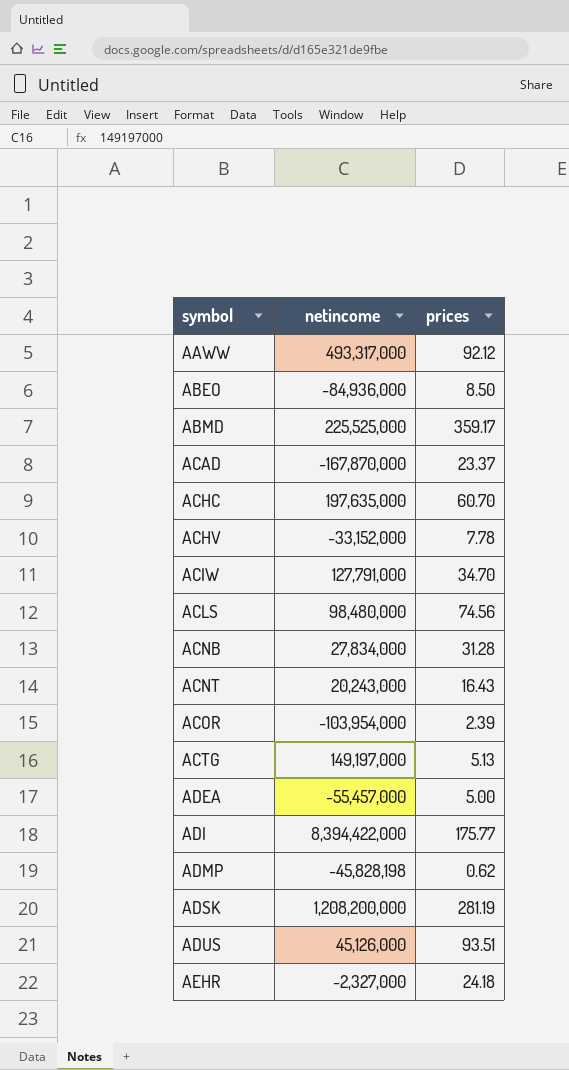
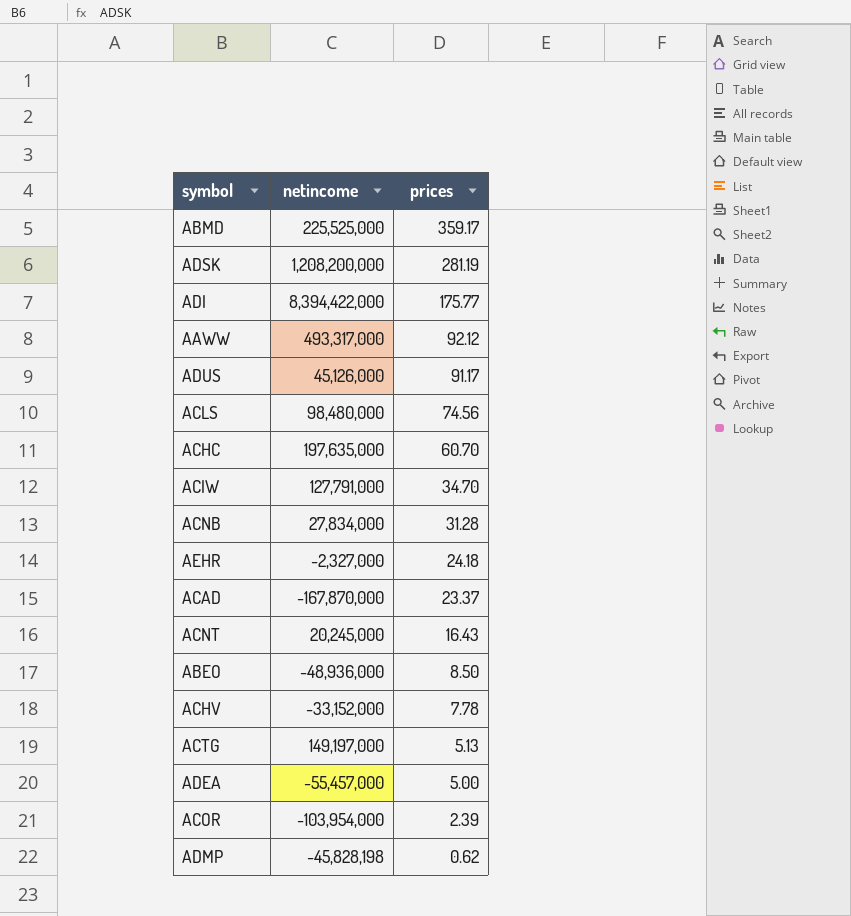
row order: symbol ascending -> prices descending
ADUS | prices: 93.51 -> 91.17
ACNT | netincome: 20,243,000 -> 20,245,000
ABEO | netincome: -84,936,000 -> -48,936,000

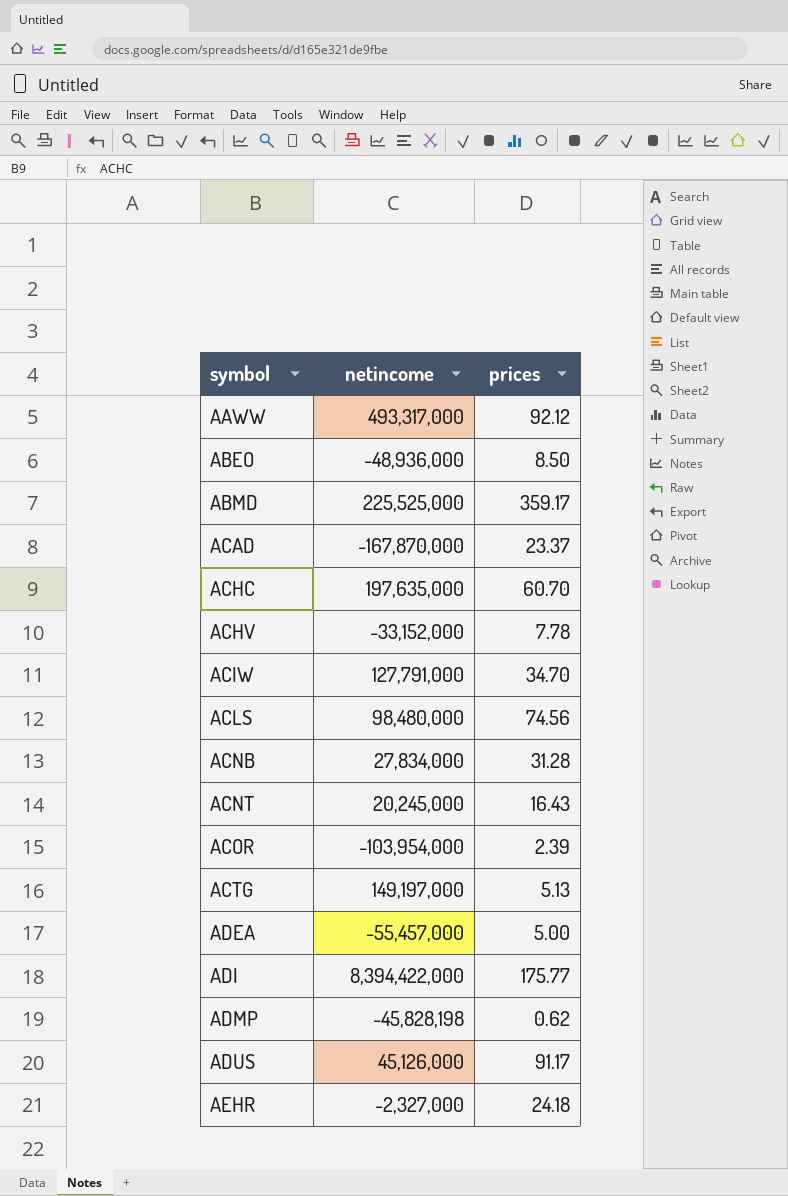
row order: prices descending -> symbol ascending
row ADSK: 1,208,200,000 | 281.19 -> none

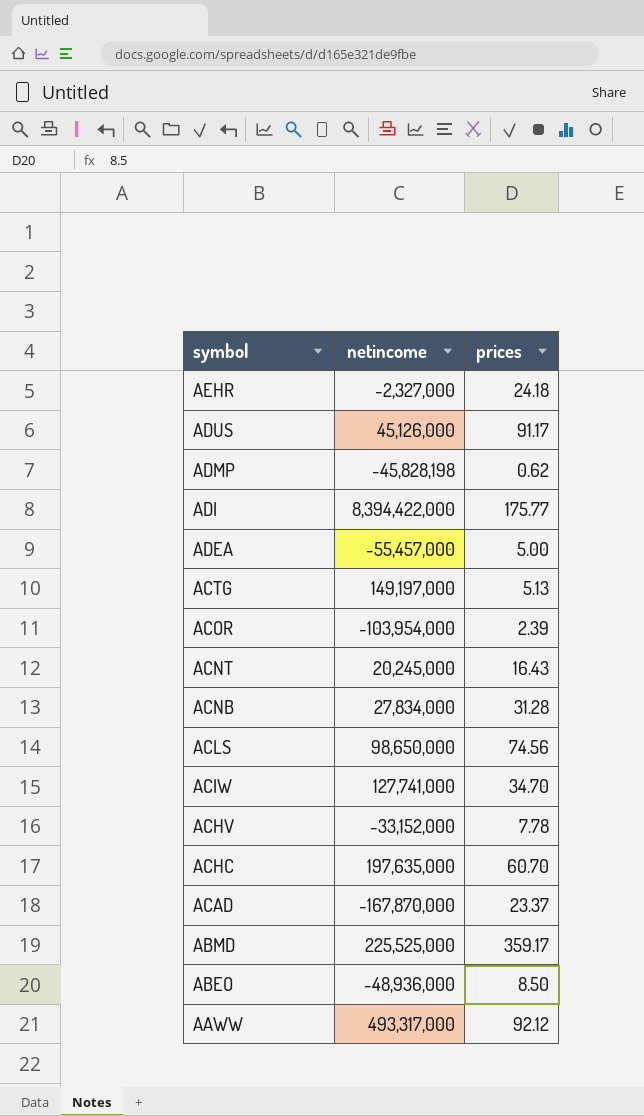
row order: symbol ascending -> symbol descending
ACLS | netincome: 98,480,000 -> 98,650,000
ACIW | netincome: 127,791,000 -> 127,741,000

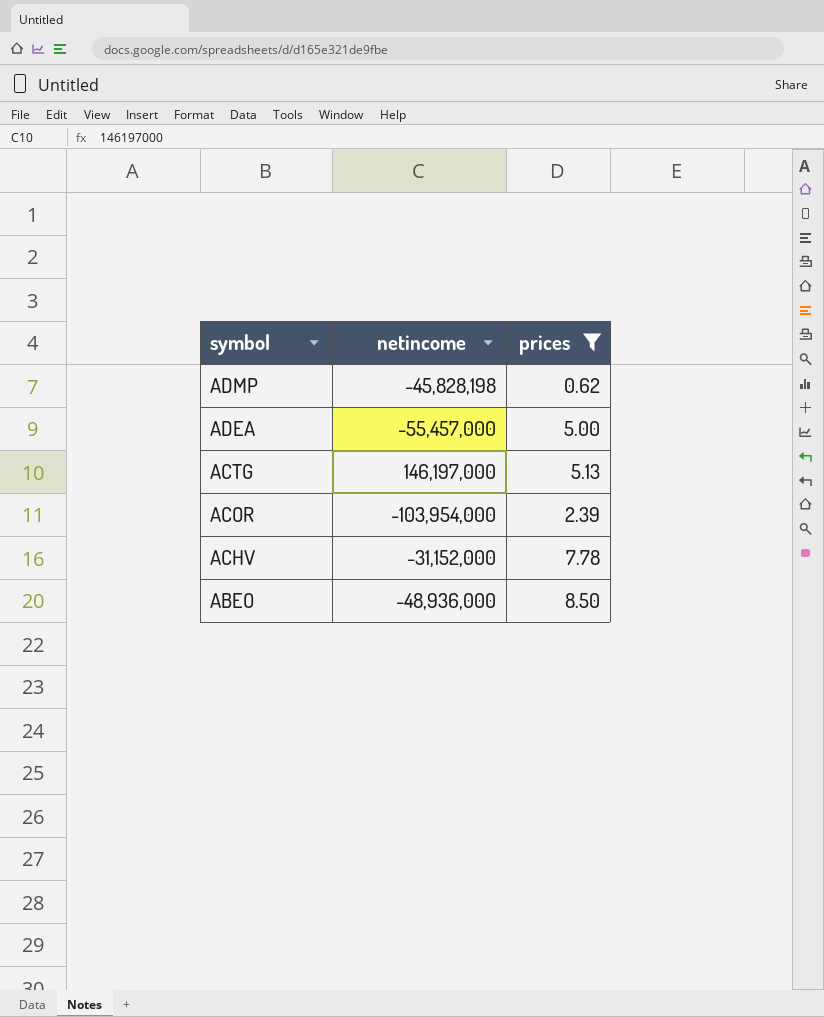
filter: none -> prices <= 8.50
ACTG | netincome: 149,197,000 -> 146,197,000
ACHV | netincome: -33,152,000 -> -31,152,000

